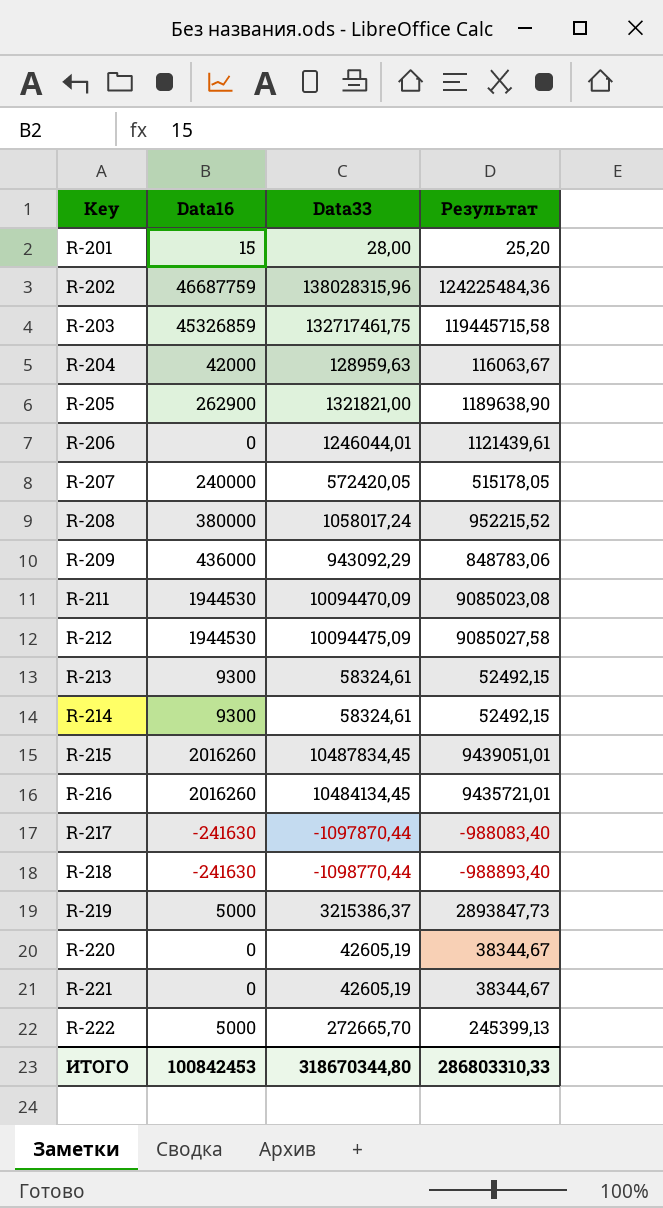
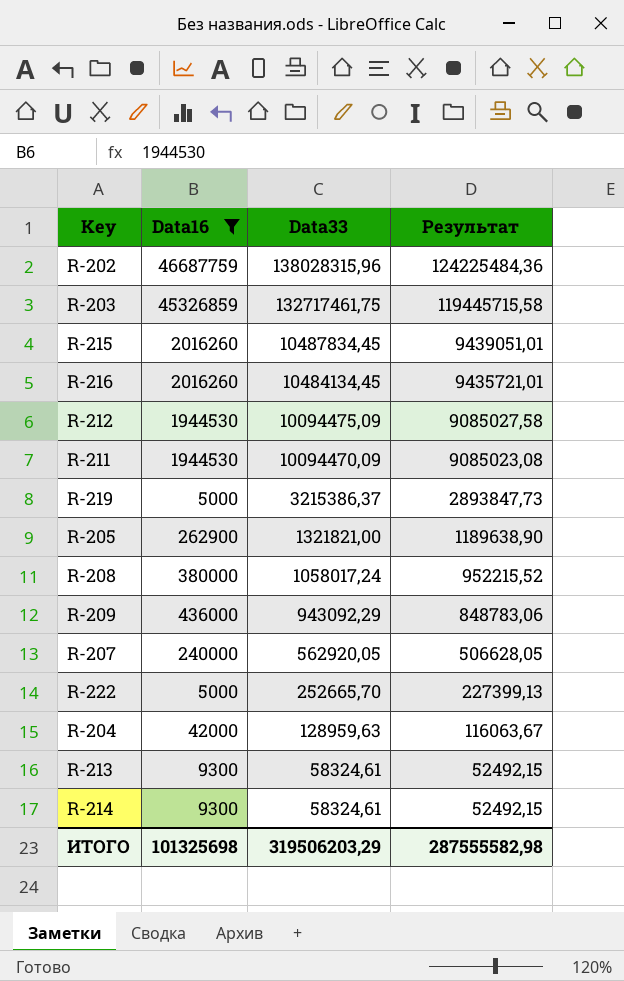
filter: none -> Data16 >= 5000
row order: Key ascending -> Data33 descending
R-207 | Data33: 572420,05 -> 562920,05
R-207 | Результат: 515178,05 -> 506628,05
R-222 | Data33: 272665,70 -> 252665,70
R-222 | Результат: 245399,13 -> 227399,13
ИТОГО | Data16: 100842453 -> 101325698
ИТОГО | Data33: 318670344,80 -> 319506203,29
ИТОГО | Результат: 286803310,33 -> 287555582,98

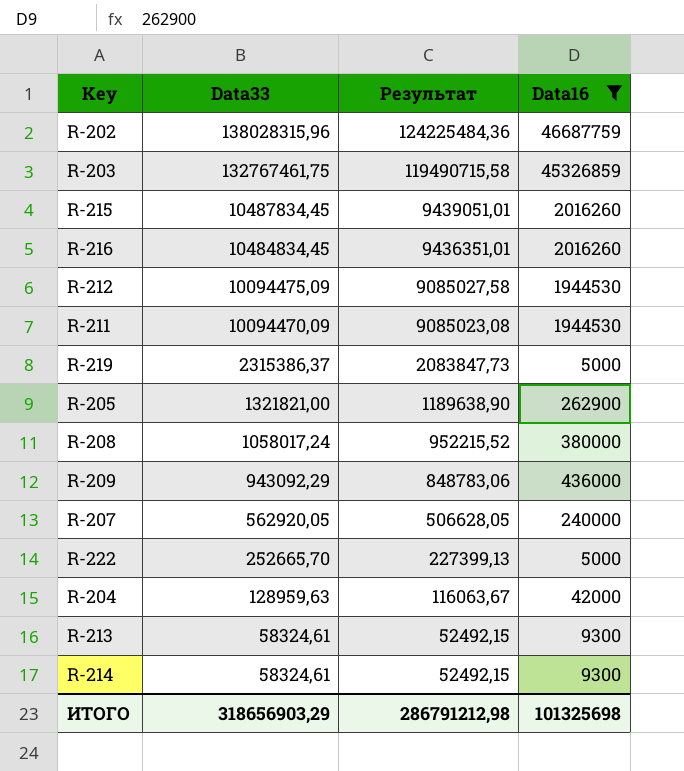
column Data16 | position: 2 -> 4
R-203 | Data33: 132717461,75 -> 132767461,75
R-203 | Результат: 119445715,58 -> 119490715,58
R-216 | Data33: 10484134,45 -> 10484834,45
R-216 | Результат: 9435721,01 -> 9436351,01
R-219 | Data33: 3215386,37 -> 2315386,37
R-219 | Результат: 2893847,73 -> 2083847,73
ИТОГО | Data33: 319506203,29 -> 318656903,29
ИТОГО | Результат: 287555582,98 -> 286791212,98

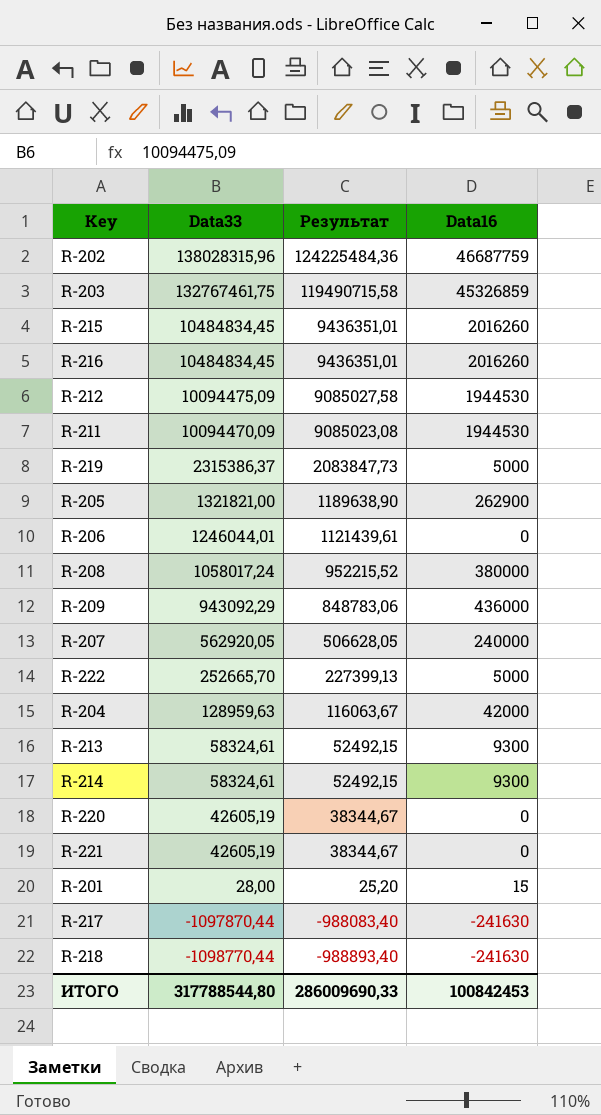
filter: Data16 >= 5000 -> none
R-215 | Data33: 10487834,45 -> 10484834,45
R-215 | Результат: 9439051,01 -> 9436351,01
ИТОГО | Data33: 318656903,29 -> 317788544,80
ИТОГО | Результат: 286791212,98 -> 286009690,33
ИТОГО | Data16: 101325698 -> 100842453

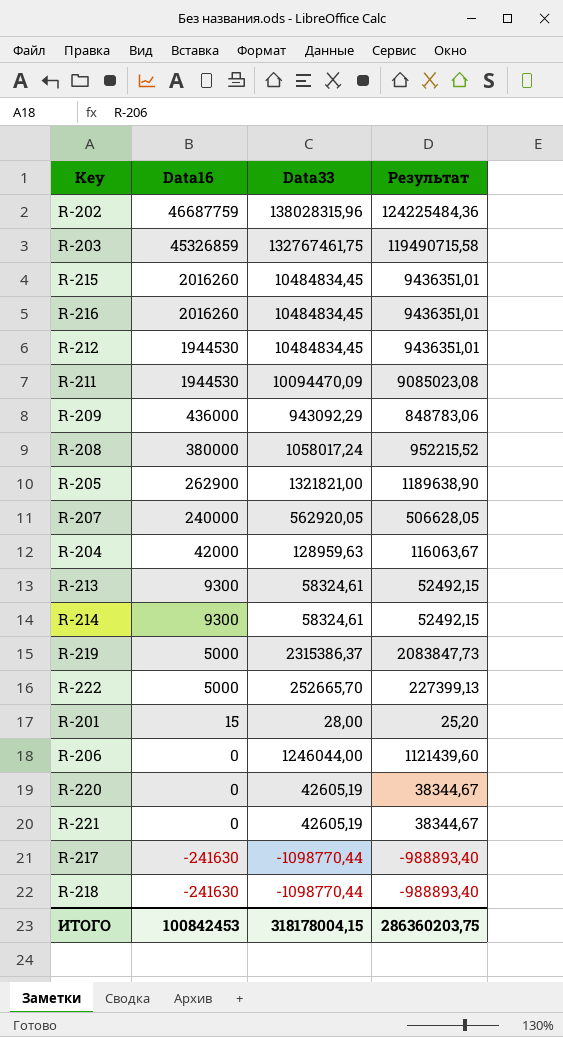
row order: Data33 descending -> Data16 descending
column Data16 | position: 4 -> 2
R-212 | Data33: 10094475,09 -> 10484834,45
R-212 | Результат: 9085027,58 -> 9436351,01
R-206 | Data33: 1246044,01 -> 1246044,00
R-206 | Результат: 1121439,61 -> 1121439,60
R-217 | Data33: -1097870,44 -> -1098770,44
R-217 | Результат: -988083,40 -> -988893,40
ИТОГО | Data33: 317788544,80 -> 318178004,15
ИТОГО | Результат: 286009690,33 -> 286360203,75

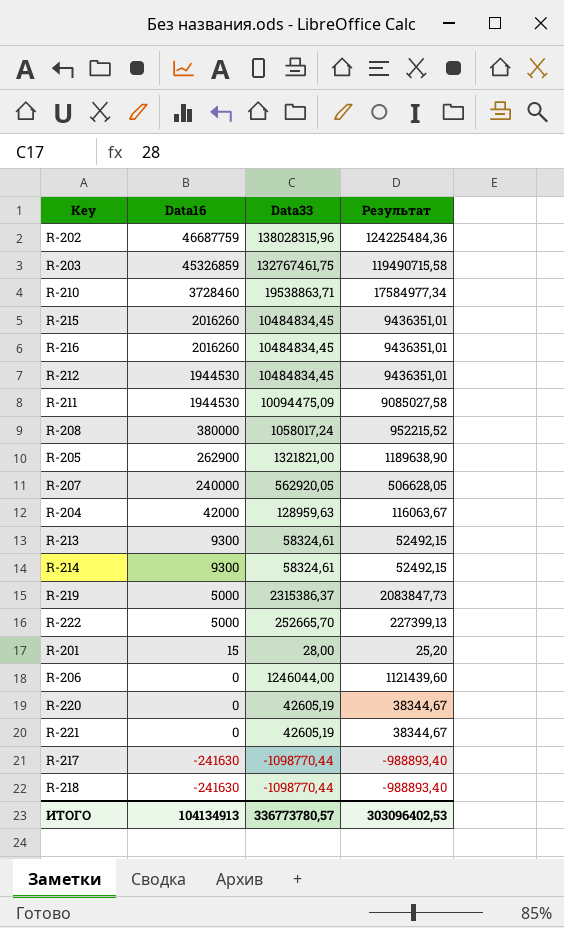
row R-209: 436000 | 943092,29 | 848783,06 -> none
row R-210: none -> 3728460 | 19538863,71 | 17584977,34
R-211 | Data33: 10094470,09 -> 10094475,09
R-211 | Результат: 9085023,08 -> 9085027,58
ИТОГО | Data16: 100842453 -> 104134913
ИТОГО | Data33: 318178004,15 -> 336773780,57
ИТОГО | Результат: 286360203,75 -> 303096402,53

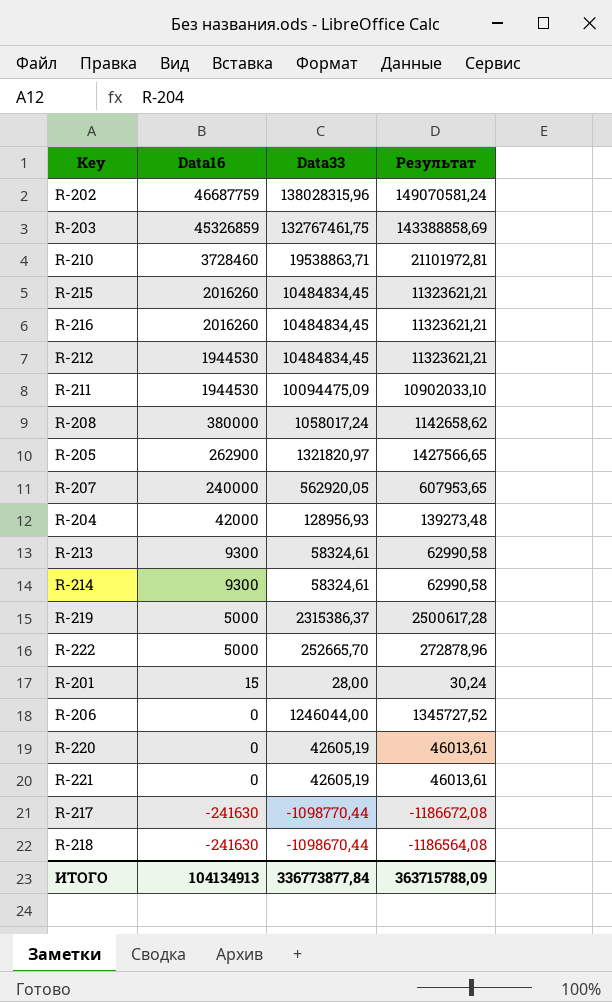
column Результат | formula: [Data33] * 0,9 -> [Data33] * 1,08
R-205 | Data33: 1321821,00 -> 1321820,97
R-204 | Data33: 128959,63 -> 128956,93
R-218 | Data33: -1098770,44 -> -1098670,44
ИТОГО | Data33: 336773780,57 -> 336773877,84
ИТОГО | Результат: 303096402,53 -> 363715788,09

